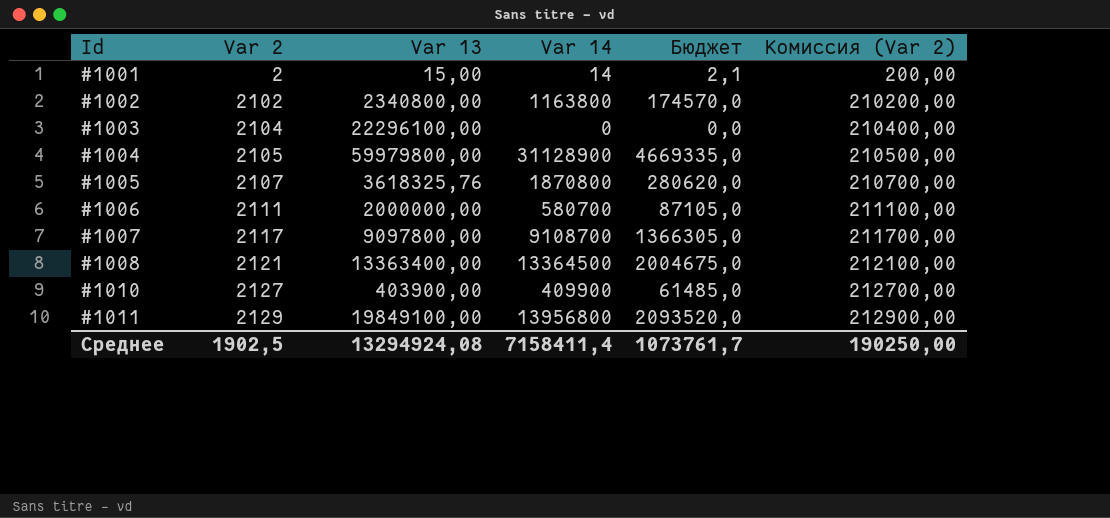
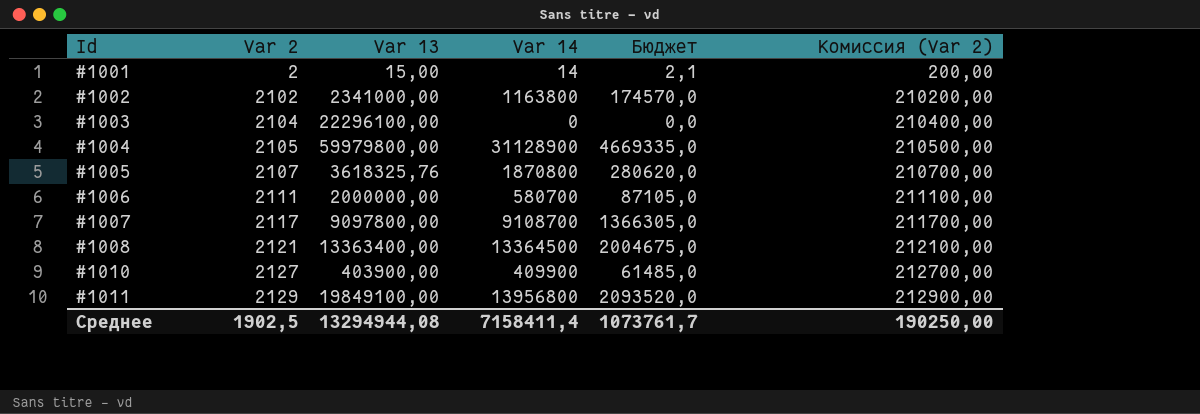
#1002 | Var 13: 2340800,00 -> 2341000,00
Среднее | Var 13: 13294924,08 -> 13294944,08

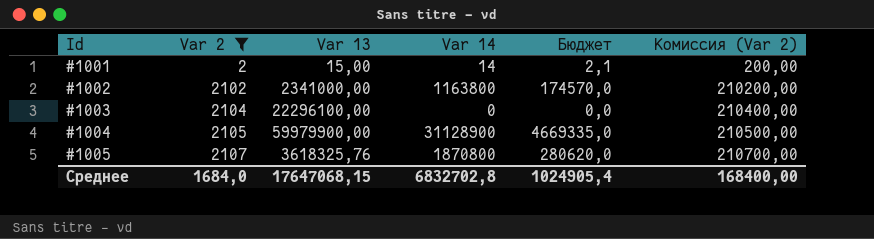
filter: none -> Var 2 <= 2107
#1004 | Var 13: 59979800,00 -> 59979900,00
Среднее | Var 2: 1902,5 -> 1684,0
Среднее | Var 13: 13294944,08 -> 17647068,15
Среднее | Var 14: 7158411,4 -> 6832702,8
Среднее | Бюджет: 1073761,7 -> 1024905,4
Среднее | Комиссия (Var 2): 190250,00 -> 168400,00

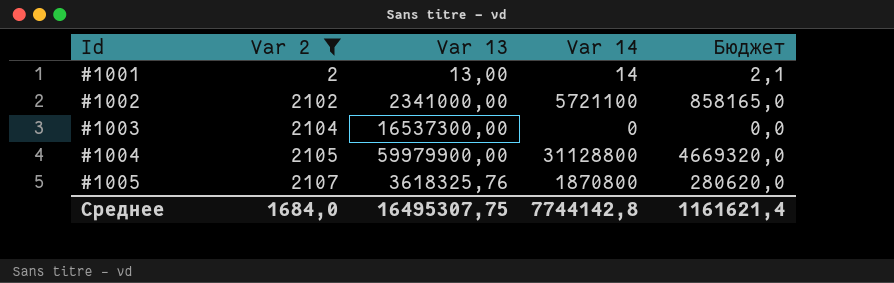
column Комиссия (Var 2) | formula: [Var 2] * 100 -> none
#1001 | Var 13: 15,00 -> 13,00
#1002 | Var 14: 1163800 -> 5721100
#1002 | Бюджет: 174570,0 -> 858165,0
#1003 | Var 13: 22296100,00 -> 16537300,00
#1004 | Var 14: 31128900 -> 31128800
#1004 | Бюджет: 4669335,0 -> 4669320,0
Среднее | Var 13: 17647068,15 -> 16495307,75
Среднее | Var 14: 6832702,8 -> 7744142,8
Среднее | Бюджет: 1024905,4 -> 1161621,4

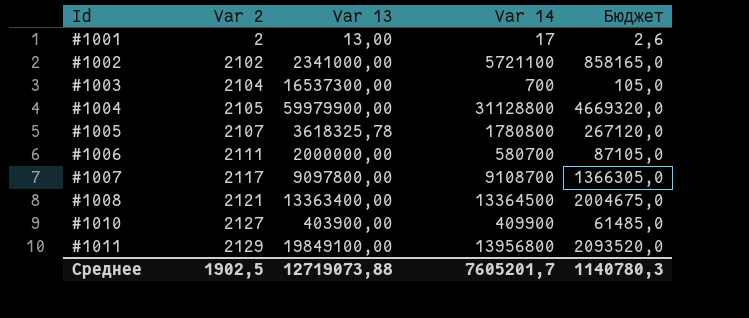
filter: Var 2 <= 2107 -> none
#1001 | Var 14: 14 -> 17
#1001 | Бюджет: 2,1 -> 2,6
#1003 | Var 14: 0 -> 700
#1003 | Бюджет: 0,0 -> 105,0
#1005 | Var 13: 3618325,76 -> 3618325,78
#1005 | Var 14: 1870800 -> 1780800
#1005 | Бюджет: 280620,0 -> 267120,0
Среднее | Var 2: 1684,0 -> 1902,5
Среднее | Var 13: 16495307,75 -> 12719073,88
Среднее | Var 14: 7744142,8 -> 7605201,7
Среднее | Бюджет: 1161621,4 -> 1140780,3

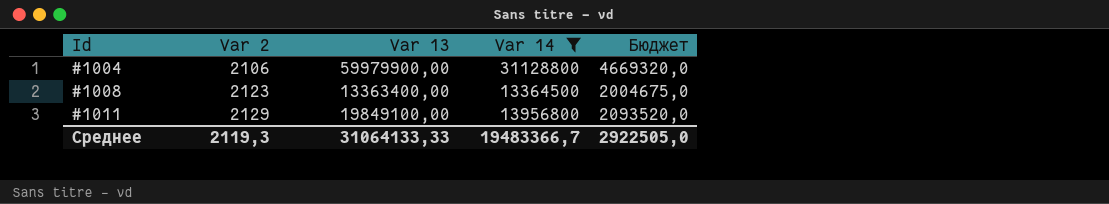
filter: none -> Var 14 >= 13364500
#1004 | Var 2: 2105 -> 2106
#1008 | Var 2: 2121 -> 2123
Среднее | Var 2: 1902,5 -> 2119,3
Среднее | Var 13: 12719073,88 -> 31064133,33
Среднее | Var 14: 7605201,7 -> 19483366,7
Среднее | Бюджет: 1140780,3 -> 2922505,0

